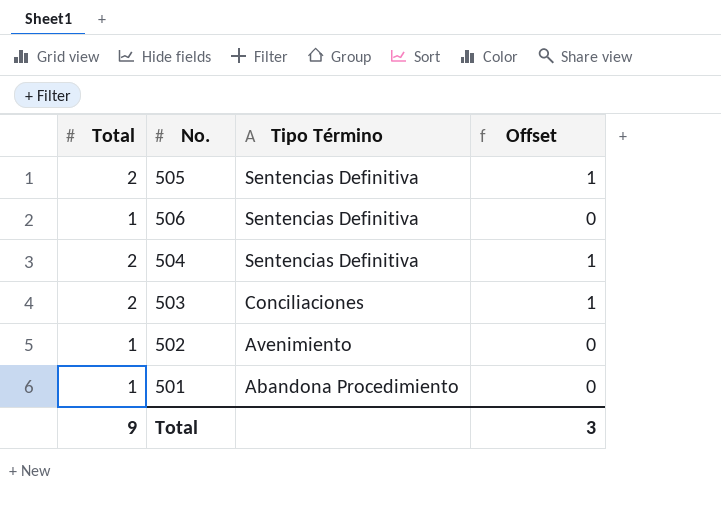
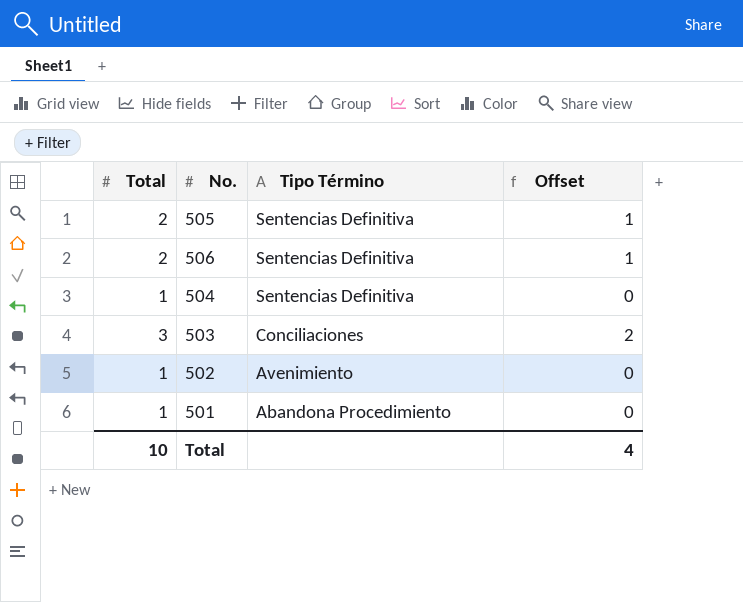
506 | Total: 1 -> 2
506 | Offset: 0 -> 1
504 | Total: 2 -> 1
504 | Offset: 1 -> 0
503 | Total: 2 -> 3
503 | Offset: 1 -> 2
Total | Total: 9 -> 10
Total | Offset: 3 -> 4

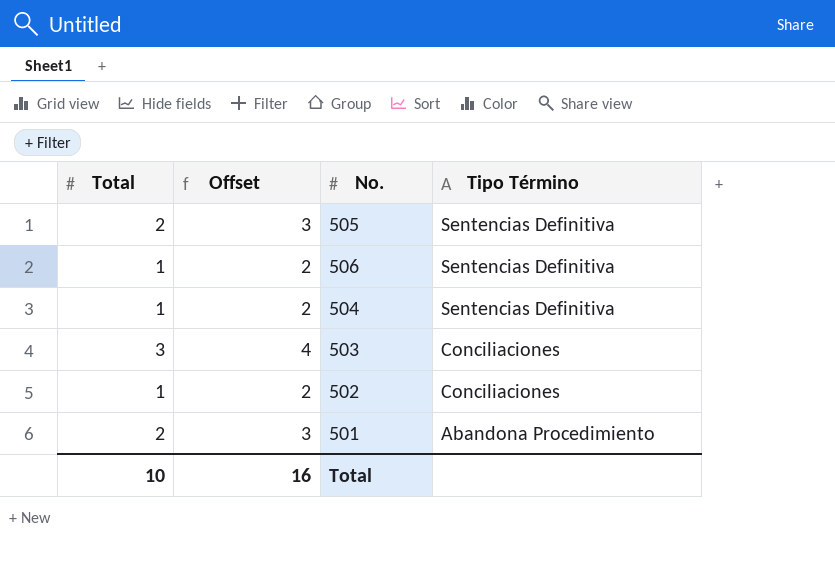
column Offset | formula: [Total] - 1 -> [Total] + 1
column Offset | position: 4 -> 2
506 | Total: 2 -> 1
502 | Tipo Término: Avenimiento -> Conciliaciones
501 | Total: 1 -> 2
Total | Offset: 4 -> 16

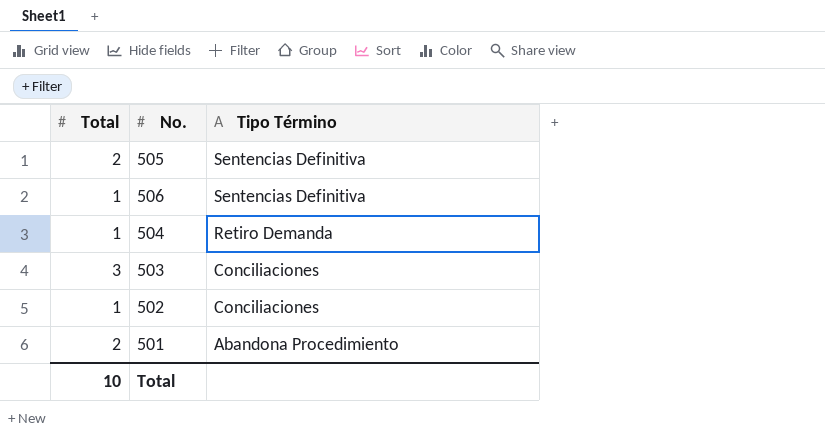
column Offset | formula: [Total] + 1 -> none
504 | Tipo Término: Sentencias Definitiva -> Retiro Demanda

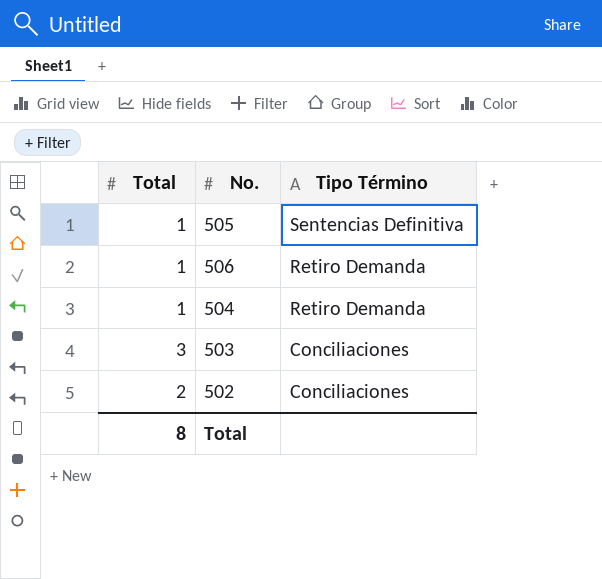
row 501: 2 | Abandona Procedimiento -> none
505 | Total: 2 -> 1
506 | Tipo Término: Sentencias Definitiva -> Retiro Demanda
502 | Total: 1 -> 2
Total | Total: 10 -> 8

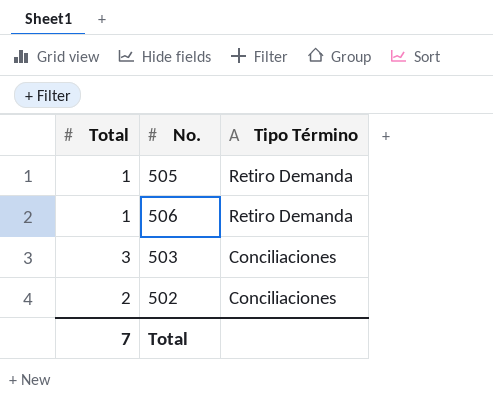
row 504: 1 | Retiro Demanda -> none
505 | Tipo Término: Sentencias Definitiva -> Retiro Demanda
Total | Total: 8 -> 7

